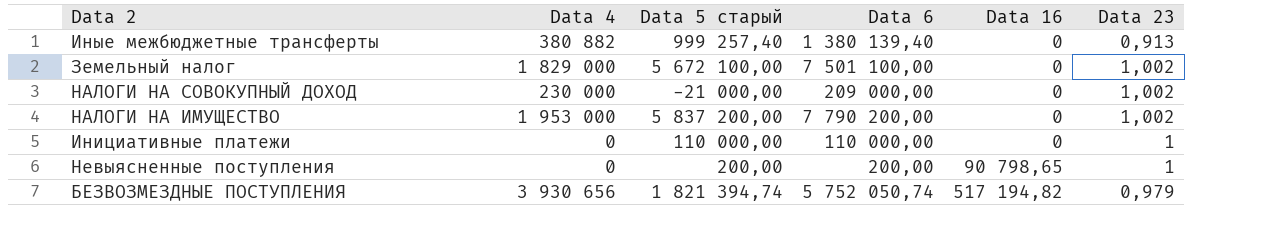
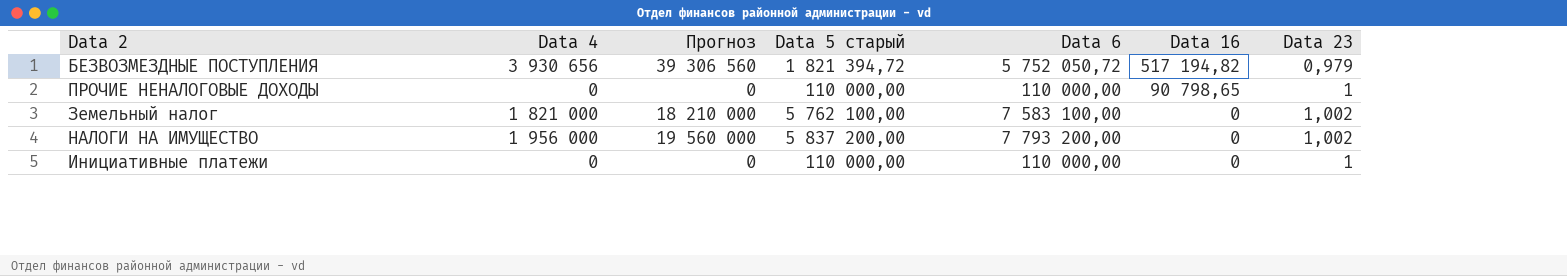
row order: Data 16 ascending -> Data 16 descending
column Прогноз | formula: none -> [Data 4] * 10
row Иные межбюджетные трансферты: 380 882 | 999 257,40 | 1 380 139,40 | 0 | 0,913 -> none
row НАЛОГИ НА СОВОКУПНЫЙ ДОХОД: 230 000 | -21 000,00 | 209 000,00 | 0 | 1,002 -> none
row Невыясненные поступления: 0 | 200,00 | 200,00 | 90 798,65 | 1 -> none
БЕЗВОЗМЕЗДНЫЕ ПОСТУПЛЕНИЯ | Data 5 старый: 1 821 394,74 -> 1 821 394,72
БЕЗВОЗМЕЗДНЫЕ ПОСТУПЛЕНИЯ | Data 6: 5 752 050,74 -> 5 752 050,72
row ПРОЧИЕ НЕНАЛОГОВЫЕ ДОХОДЫ: none -> 0 | 0 | 110 000,00 | 110 000,00 | 90 798,65 | 1
Земельный налог | Data 4: 1 829 000 -> 1 821 000
Земельный налог | Data 5 старый: 5 672 100,00 -> 5 762 100,00
Земельный налог | Data 6: 7 501 100,00 -> 7 583 100,00
НАЛОГИ НА ИМУЩЕСТВО | Data 4: 1 953 000 -> 1 956 000
НАЛОГИ НА ИМУЩЕСТВО | Data 6: 7 790 200,00 -> 7 793 200,00

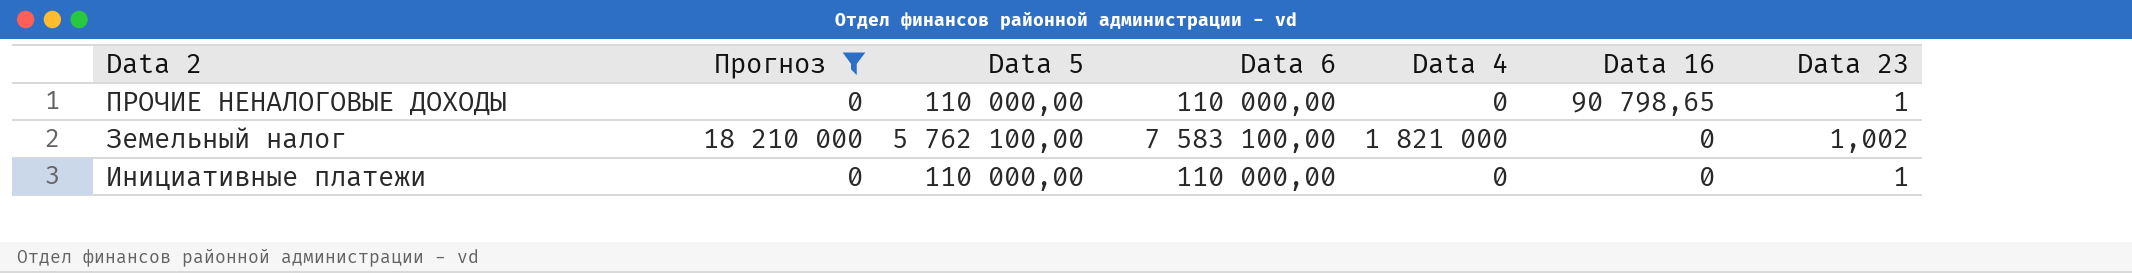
filter: none -> Прогноз <= 18 210 000
column name: Data 5 старый -> Data 5
column Data 4 | position: 2 -> 5

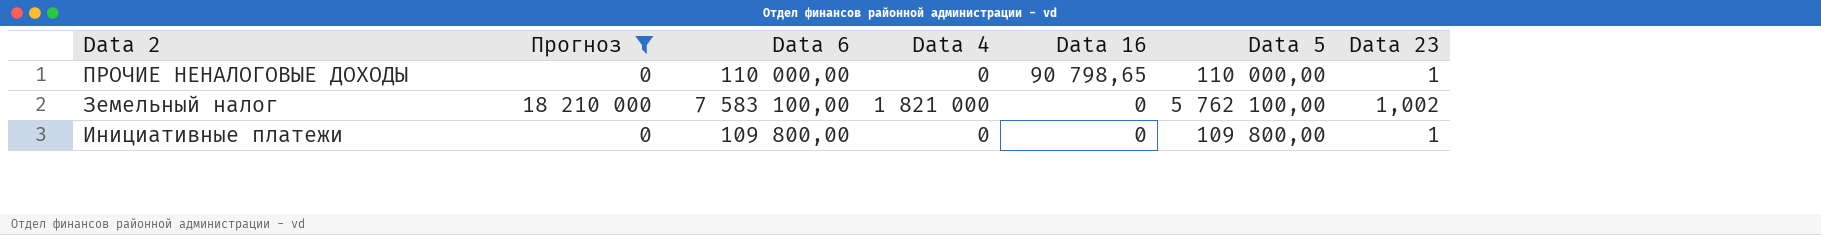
column Data 5 | position: 3 -> 6
Инициативные платежи | Data 6: 110 000,00 -> 109 800,00
Инициативные платежи | Data 5: 110 000,00 -> 109 800,00

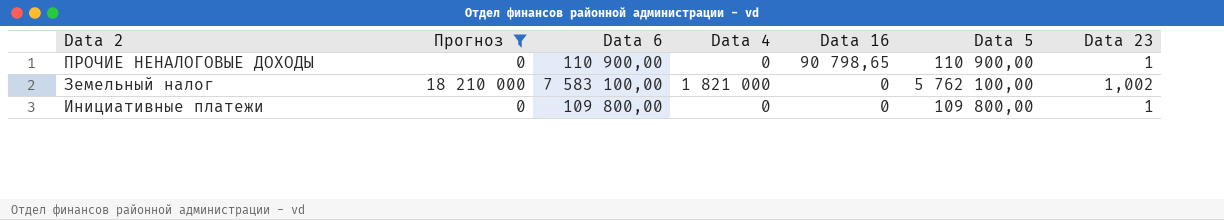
ПРОЧИЕ НЕНАЛОГОВЫЕ ДОХОДЫ | Data 6: 110 000,00 -> 110 900,00
ПРОЧИЕ НЕНАЛОГОВЫЕ ДОХОДЫ | Data 5: 110 000,00 -> 110 900,00

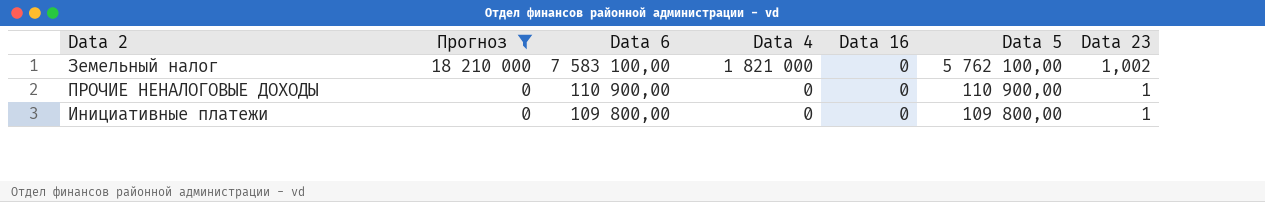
row order: Data 16 descending -> Прогноз descending
ПРОЧИЕ НЕНАЛОГОВЫЕ ДОХОДЫ | Data 16: 90 798,65 -> 0

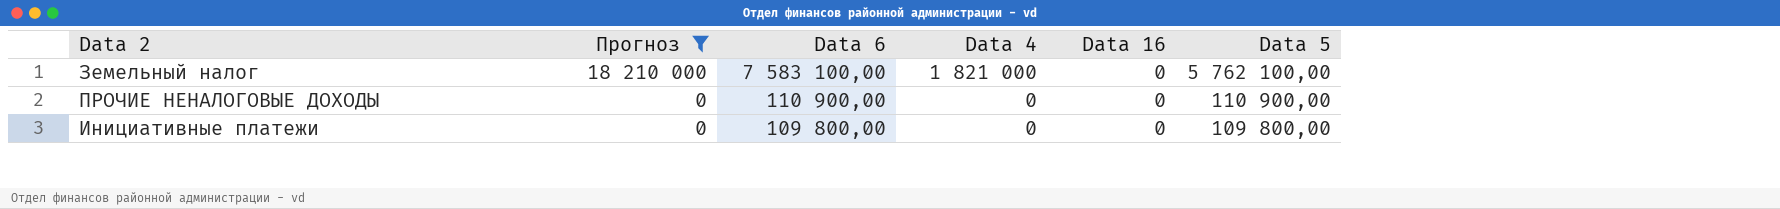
column Data 23 | position: 7 -> none

